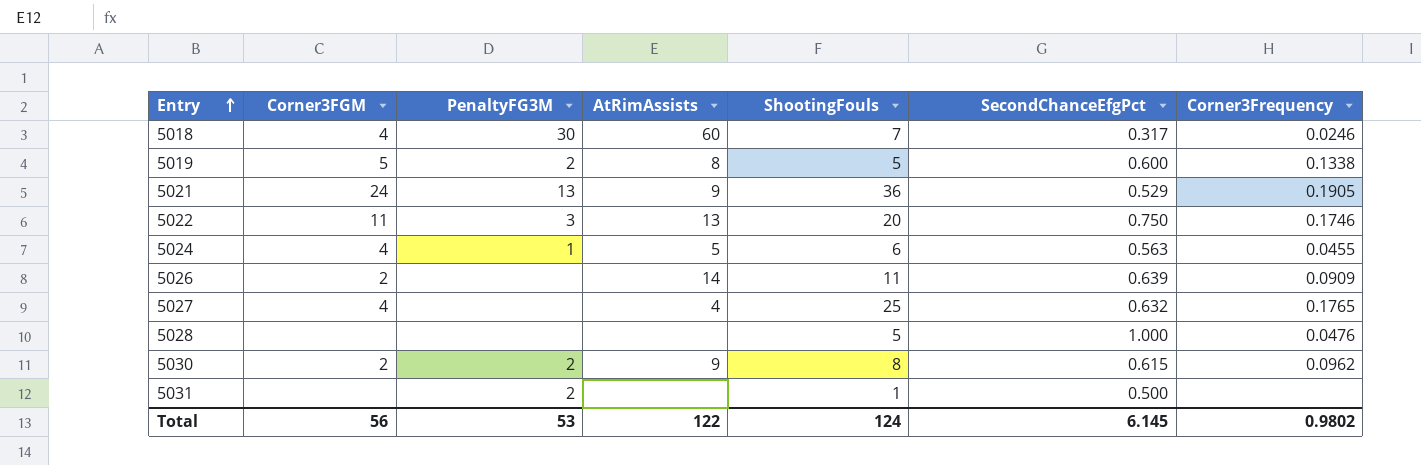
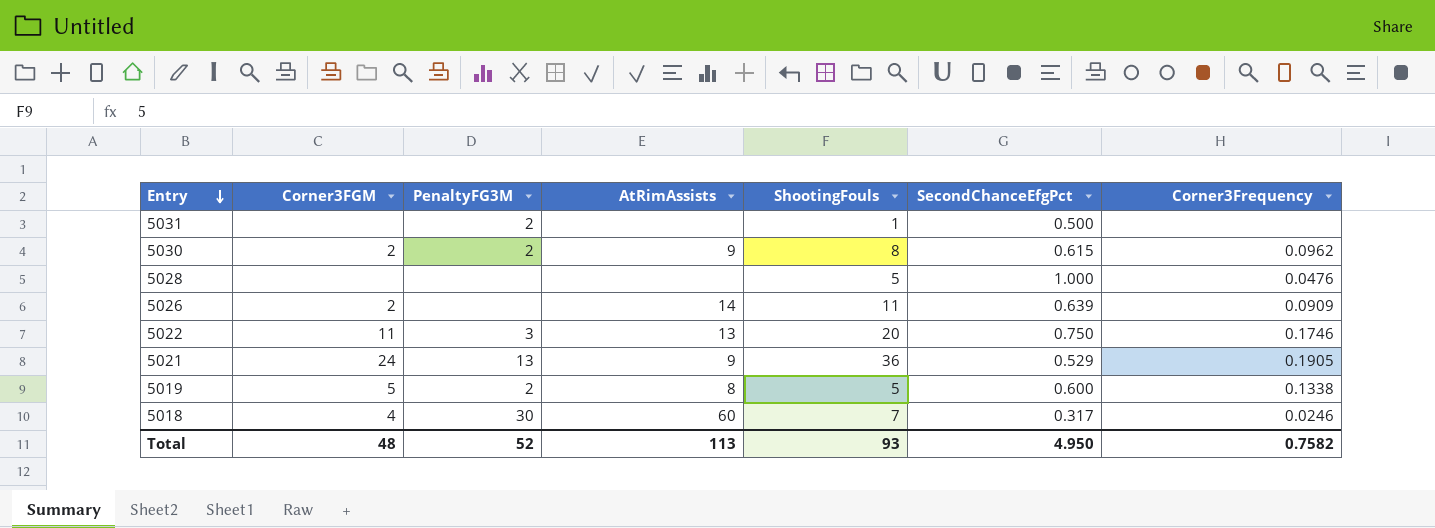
row order: Entry ascending -> Entry descending
row 5024: 4 | 1 | 5 | 6 | 0.563 | 0.0455 -> none
row 5027: 4 | none | 4 | 25 | 0.632 | 0.1765 -> none
Total | Corner3FGM: 56 -> 48
Total | PenaltyFG3M: 53 -> 52
Total | AtRimAssists: 122 -> 113
Total | ShootingFouls: 124 -> 93
Total | SecondChanceEfgPct: 6.145 -> 4.950
Total | Corner3Frequency: 0.9802 -> 0.7582

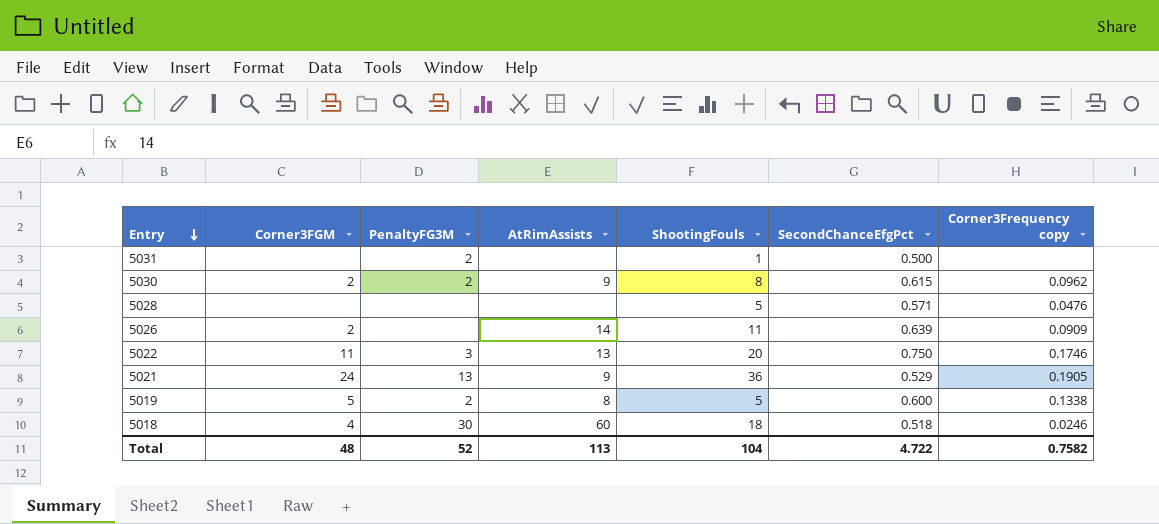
column name: Corner3Frequency -> Corner3Frequency copy
5028 | SecondChanceEfgPct: 1.000 -> 0.571
5018 | ShootingFouls: 7 -> 18
5018 | SecondChanceEfgPct: 0.317 -> 0.518
Total | ShootingFouls: 93 -> 104
Total | SecondChanceEfgPct: 4.950 -> 4.722

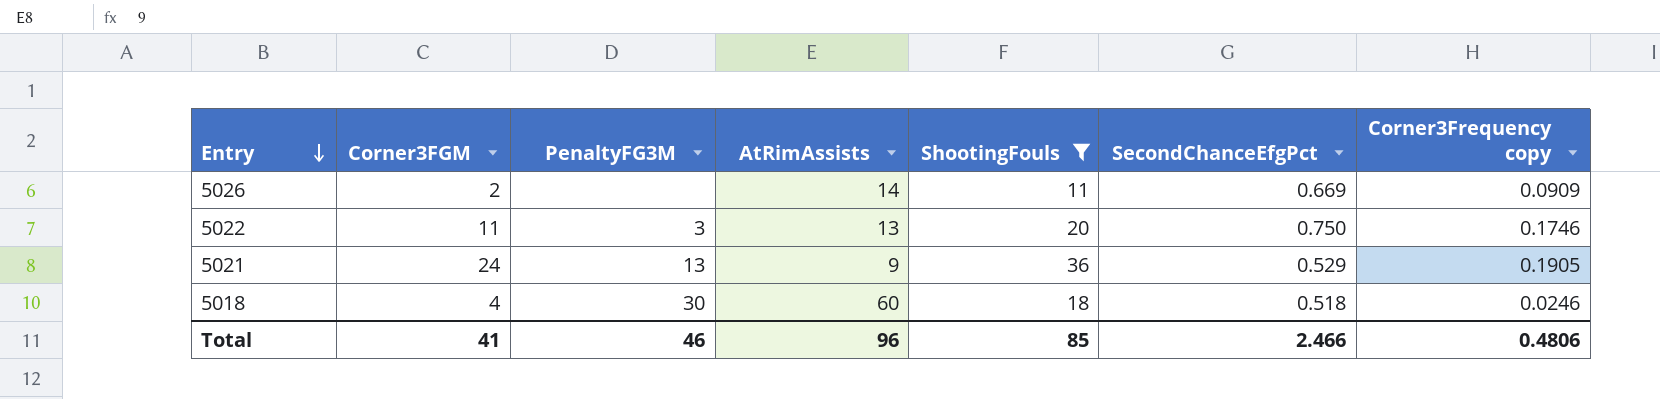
filter: none -> ShootingFouls >= 11
5026 | SecondChanceEfgPct: 0.639 -> 0.669
Total | Corner3FGM: 48 -> 41
Total | PenaltyFG3M: 52 -> 46
Total | AtRimAssists: 113 -> 96
Total | ShootingFouls: 104 -> 85
Total | SecondChanceEfgPct: 4.722 -> 2.466
Total | Corner3Frequency copy: 0.7582 -> 0.4806

